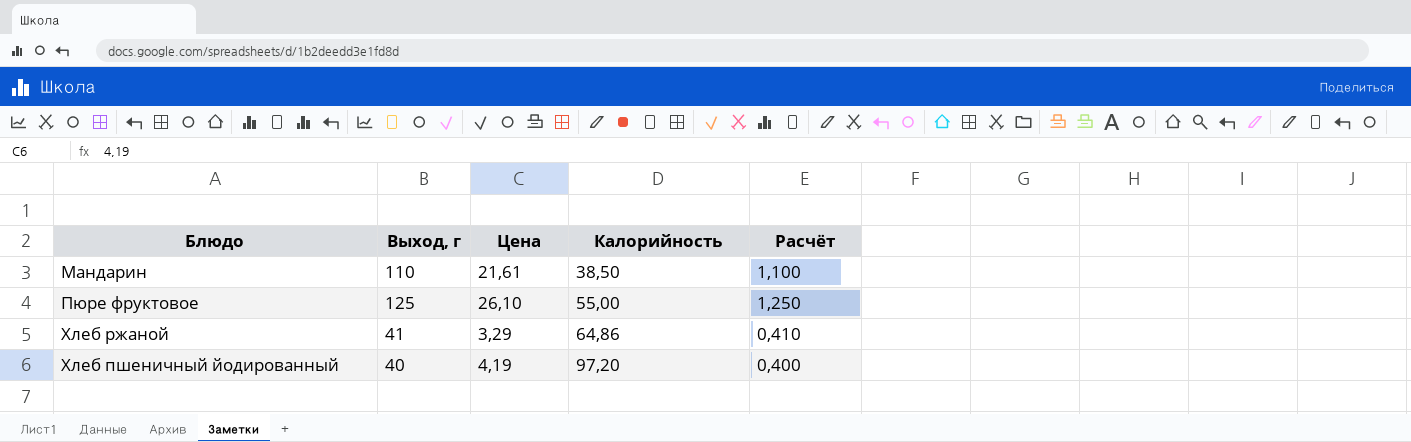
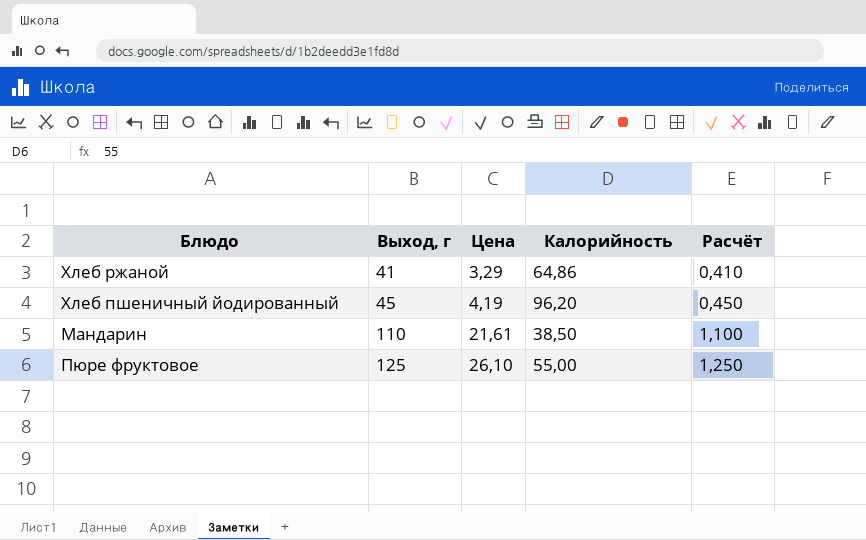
row order: Калорийность ascending -> Выход, г ascending
Хлеб пшеничный йодированный | Выход, г: 40 -> 45
Хлеб пшеничный йодированный | Калорийность: 97,20 -> 96,20
Хлеб пшеничный йодированный | Расчёт: 0,400 -> 0,450

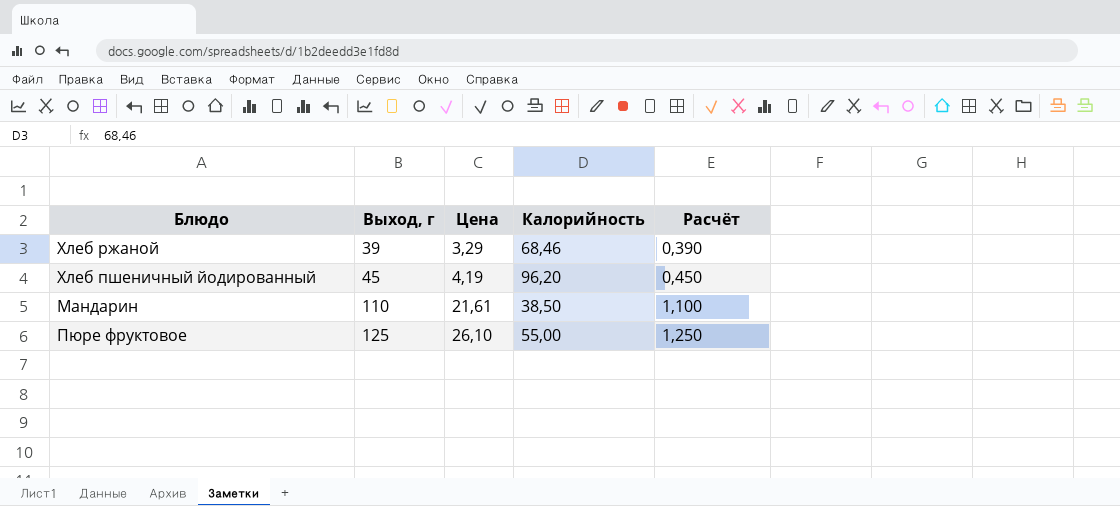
Хлеб ржаной | Выход, г: 41 -> 39
Хлеб ржаной | Калорийность: 64,86 -> 68,46
Хлеб ржаной | Расчёт: 0,410 -> 0,390

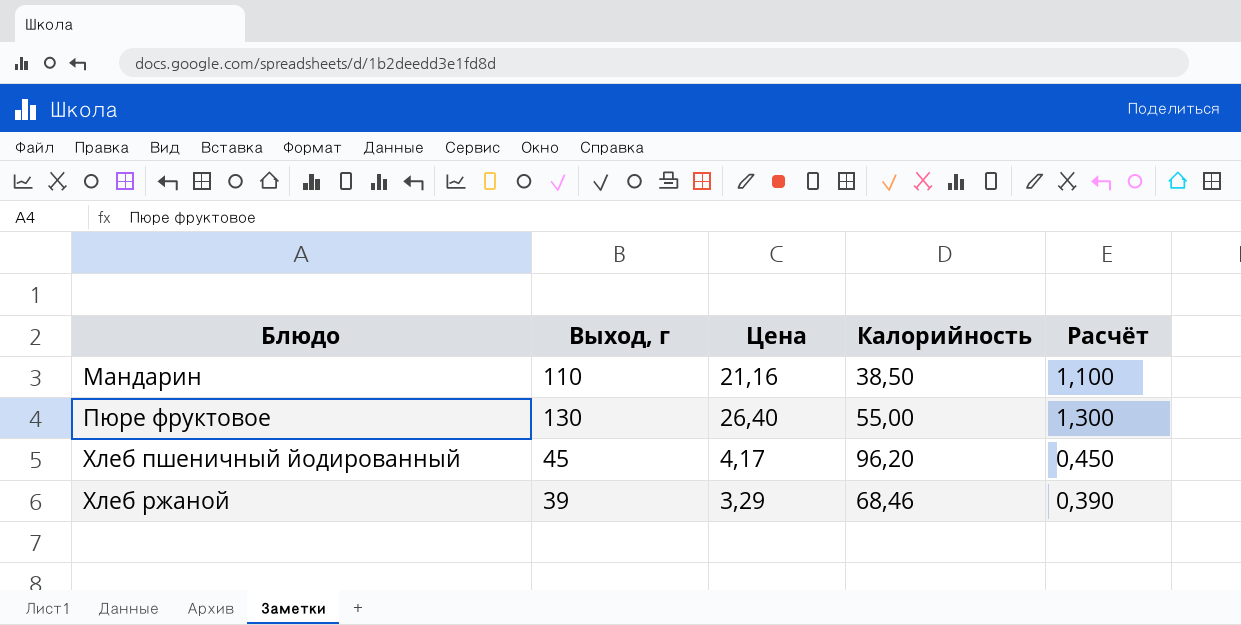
row order: Выход, г ascending -> Блюдо ascending
Мандарин | Цена: 21,61 -> 21,16
Пюре фруктовое | Выход, г: 125 -> 130
Пюре фруктовое | Цена: 26,10 -> 26,40
Пюре фруктовое | Расчёт: 1,250 -> 1,300
Хлеб пшеничный йодированный | Цена: 4,19 -> 4,17

